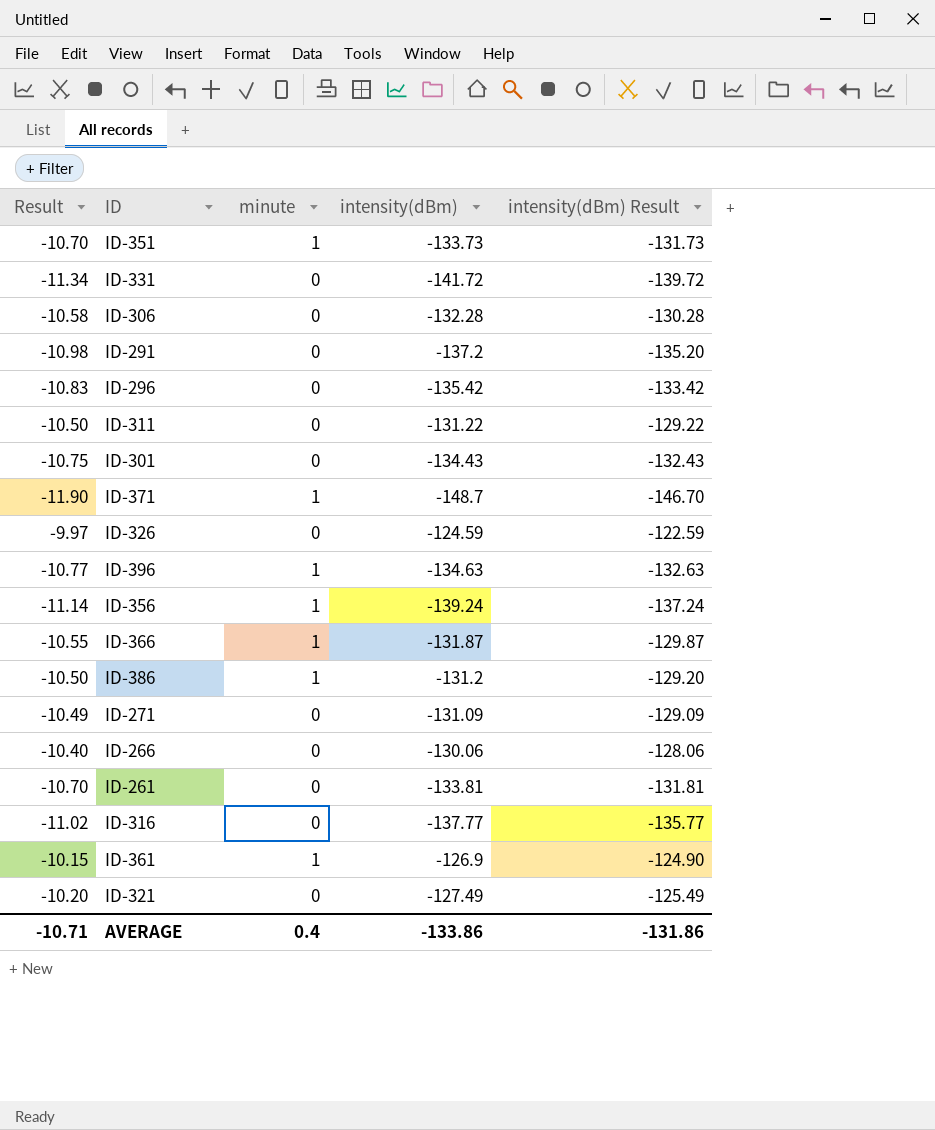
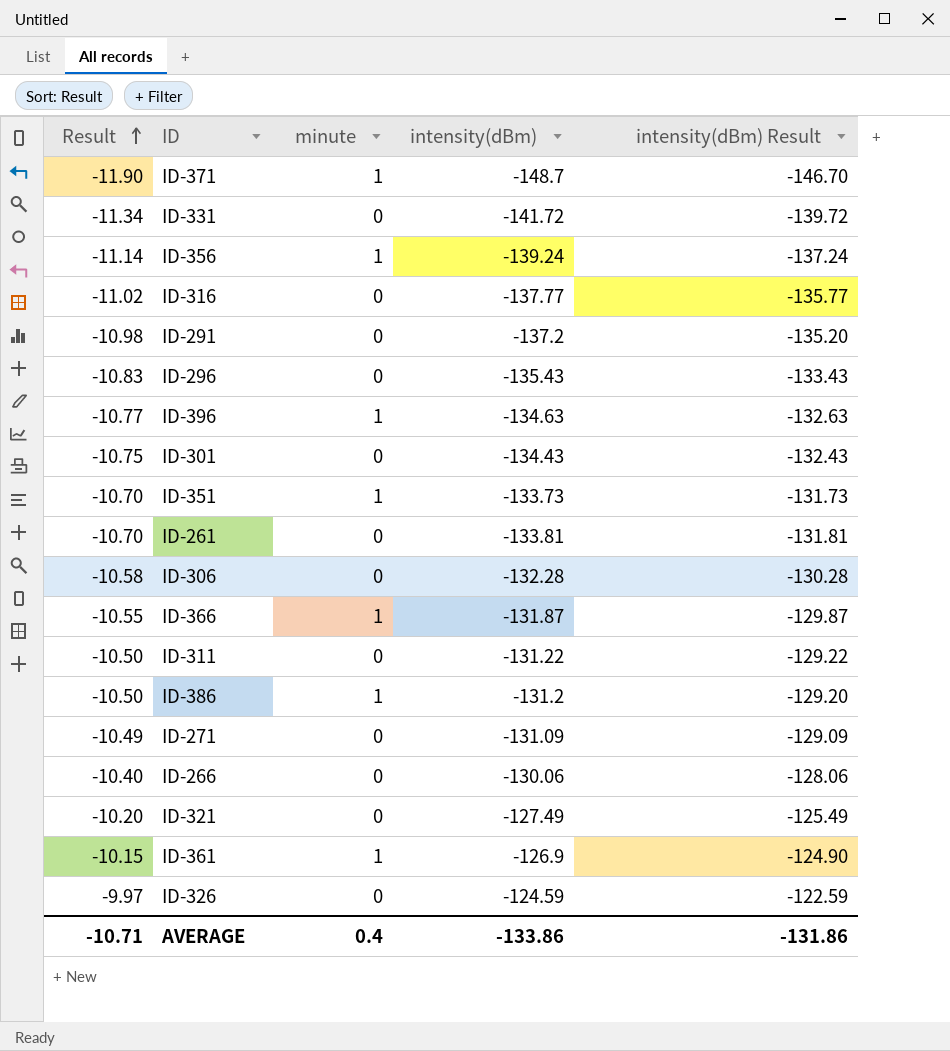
row order: none -> Result ascending
ID-296 | intensity(dBm): -135.42 -> -135.43
ID-296 | intensity(dBm) Result: -133.42 -> -133.43

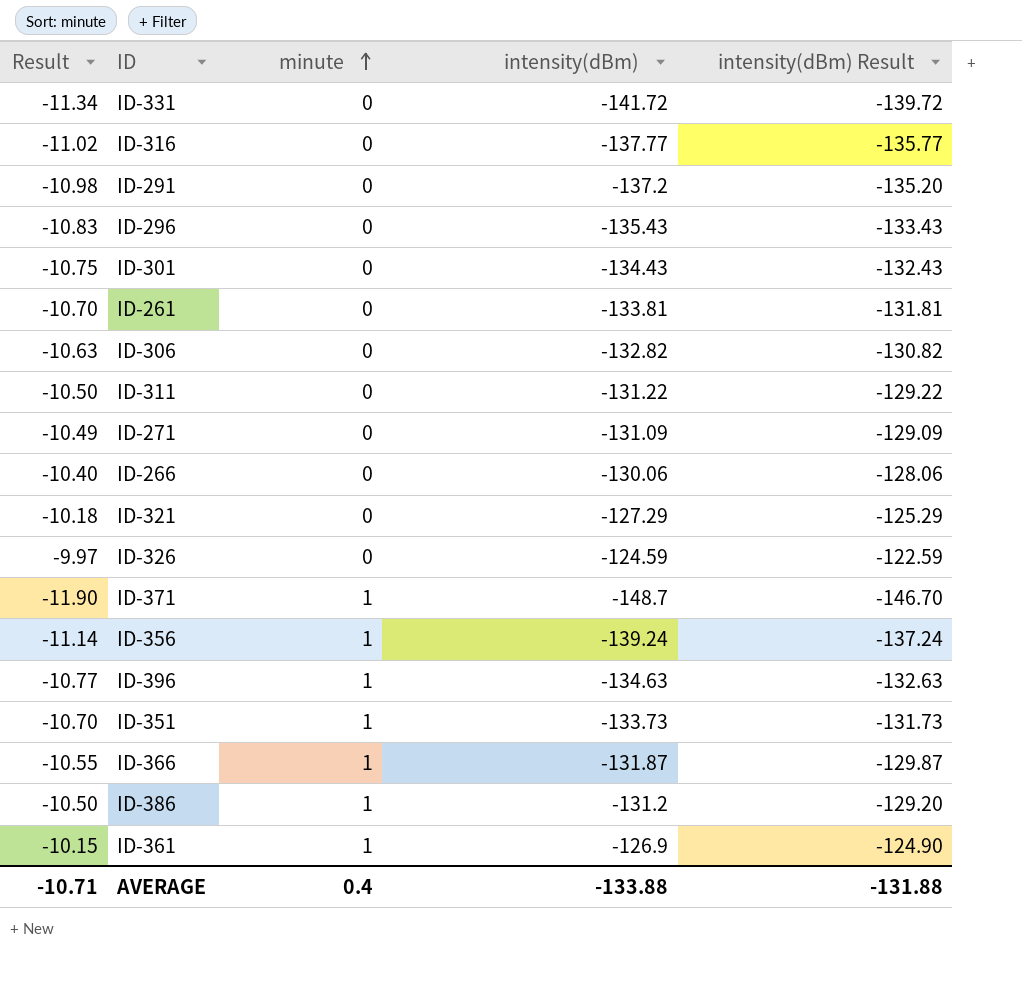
row order: Result ascending -> minute ascending
ID-306 | Result: -10.58 -> -10.63
ID-306 | intensity(dBm): -132.28 -> -132.82
ID-306 | intensity(dBm) Result: -130.28 -> -130.82
ID-321 | Result: -10.20 -> -10.18
ID-321 | intensity(dBm): -127.49 -> -127.29
ID-321 | intensity(dBm) Result: -125.49 -> -125.29
AVERAGE | intensity(dBm): -133.86 -> -133.88
AVERAGE | intensity(dBm) Result: -131.86 -> -131.88

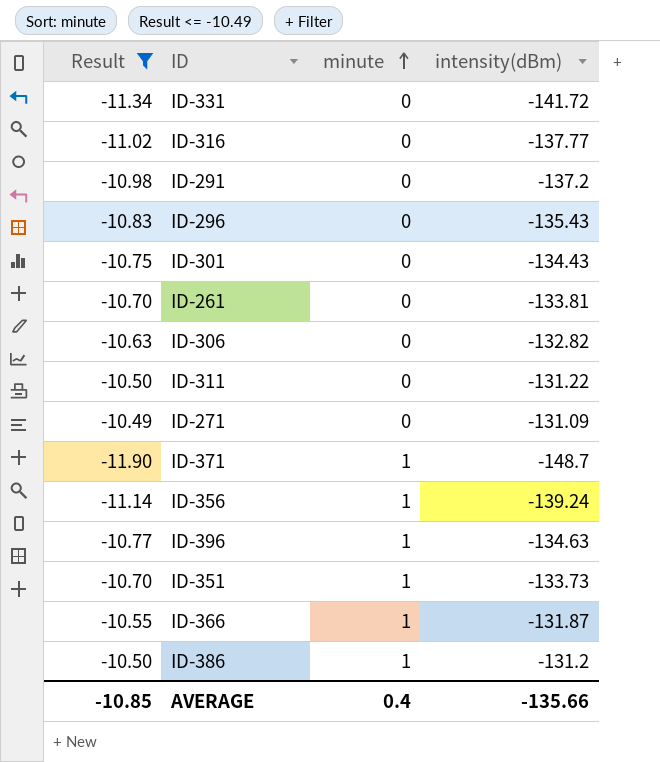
filter: none -> Result <= -10.49
column intensity(dBm) Result | formula: [intensity(dBm)] + 2 -> none
AVERAGE | Result: -10.71 -> -10.85
AVERAGE | intensity(dBm): -133.88 -> -135.66

